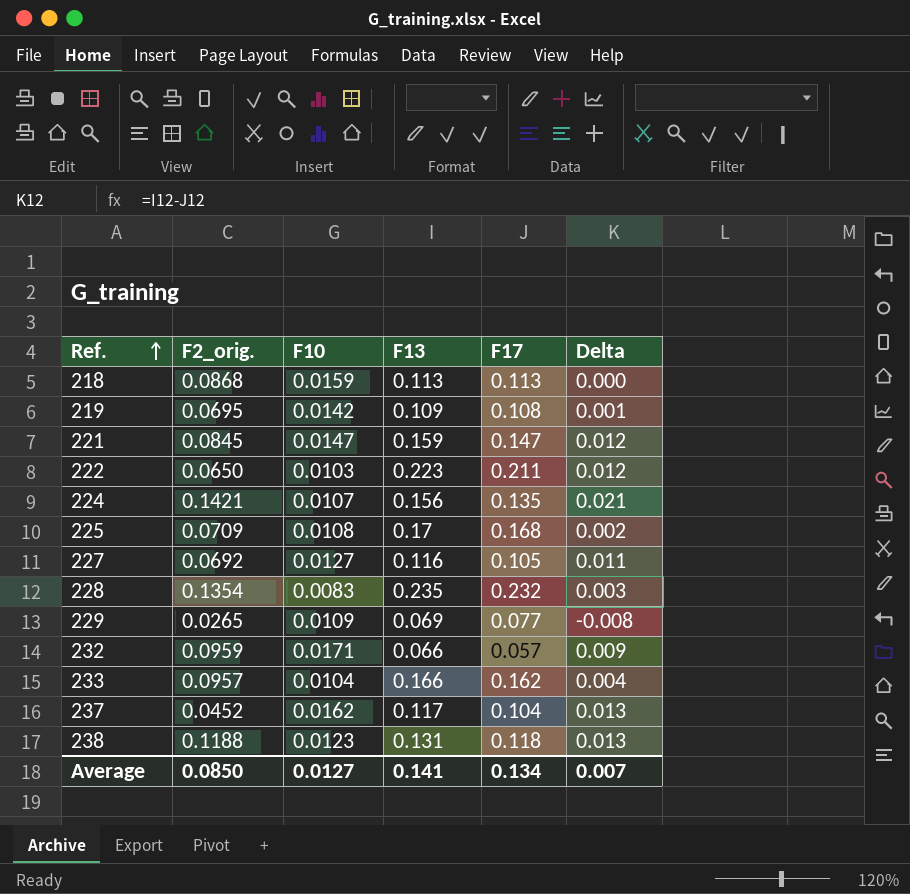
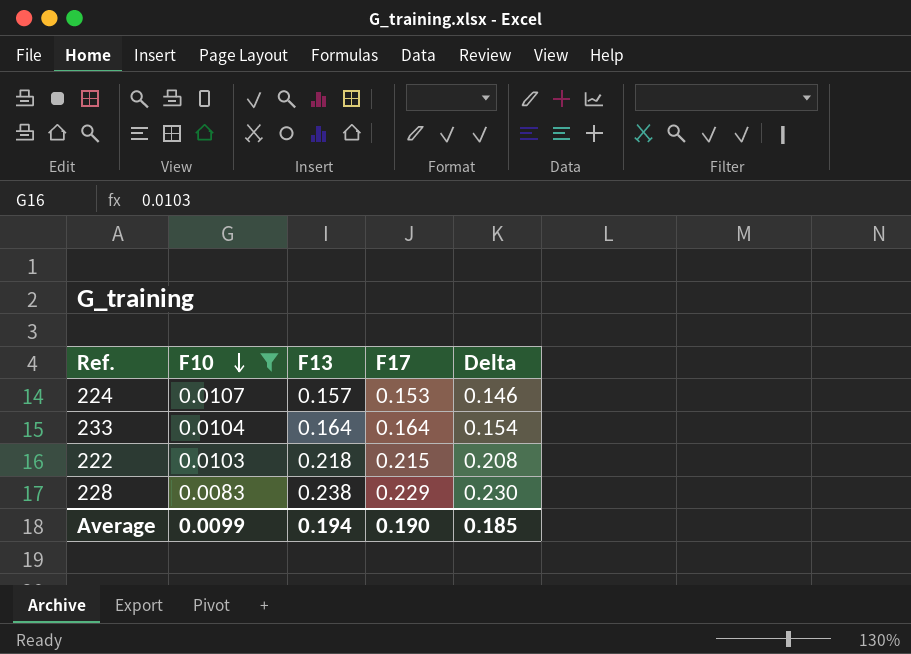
filter: none -> F10 <= 0.0107
row order: Ref. ascending -> F10 descending
column F2_orig. | position: 2 -> none
column Delta | formula: [F13] - [F17] -> [F13] - [F10]
224 | F13: 0.156 -> 0.157
224 | F17: 0.135 -> 0.153
233 | F13: 0.166 -> 0.164
233 | F17: 0.162 -> 0.164
222 | F13: 0.223 -> 0.218
222 | F17: 0.211 -> 0.215
228 | F13: 0.235 -> 0.238
228 | F17: 0.232 -> 0.229
Average | F10: 0.0127 -> 0.0099
Average | F13: 0.141 -> 0.194
Average | F17: 0.134 -> 0.190
Average | Delta: 0.007 -> 0.185

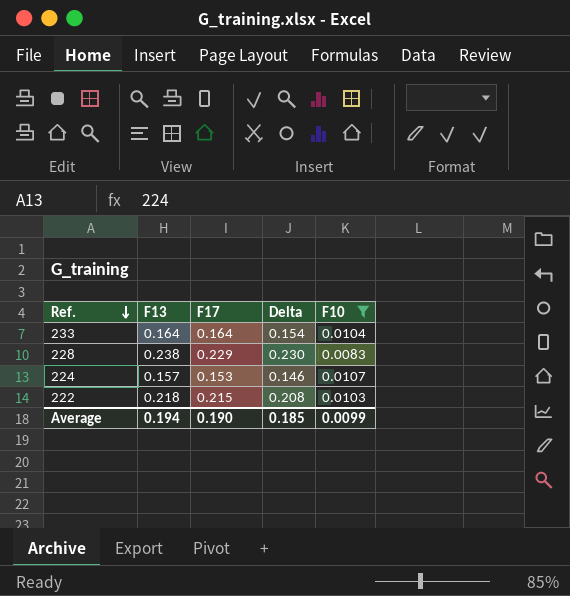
row order: F10 descending -> Ref. descending
column F10 | position: 2 -> 5

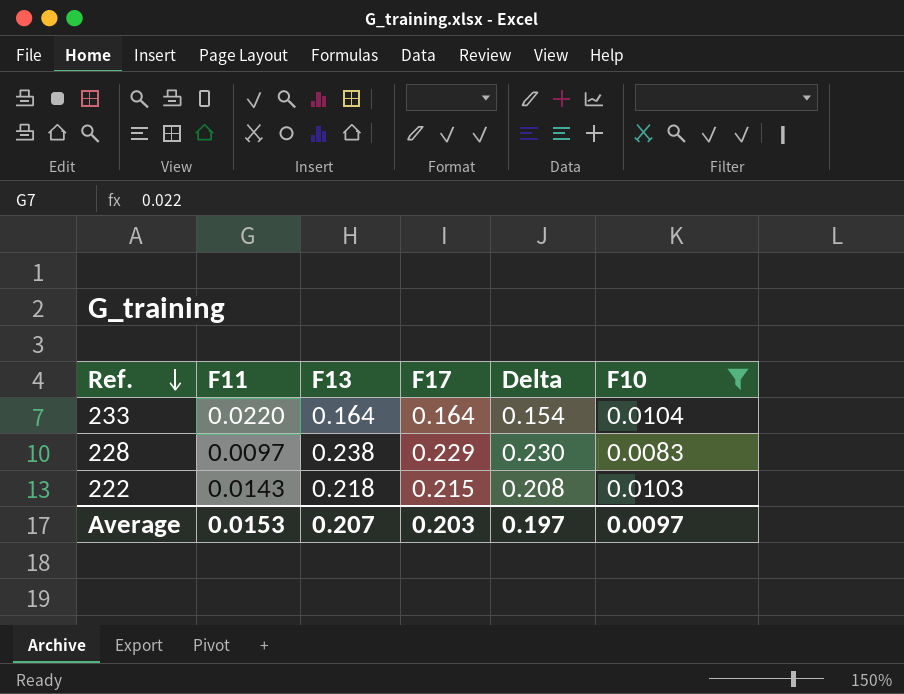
column F11 | position: none -> 2
row 224: 0.157 | 0.153 | 0.146 | 0.0107 -> none
Average | F13: 0.194 -> 0.207
Average | F17: 0.190 -> 0.203
Average | Delta: 0.185 -> 0.197
Average | F10: 0.0099 -> 0.0097

